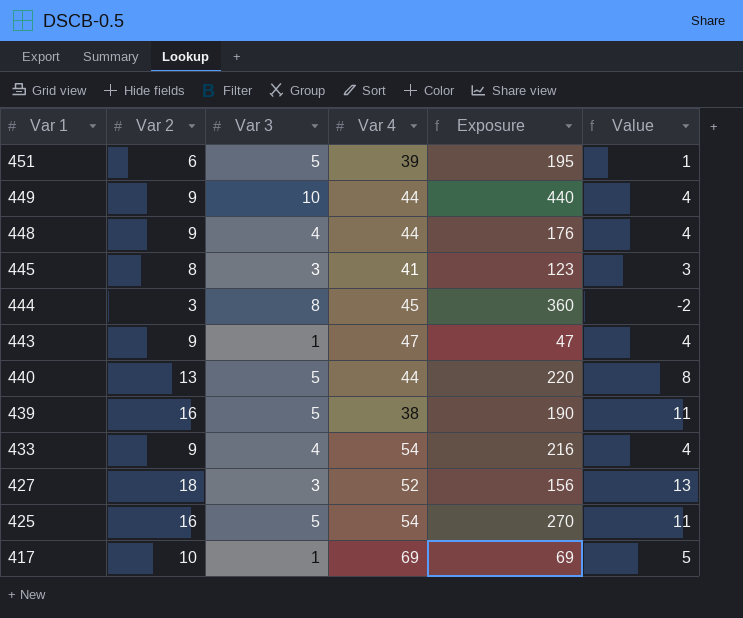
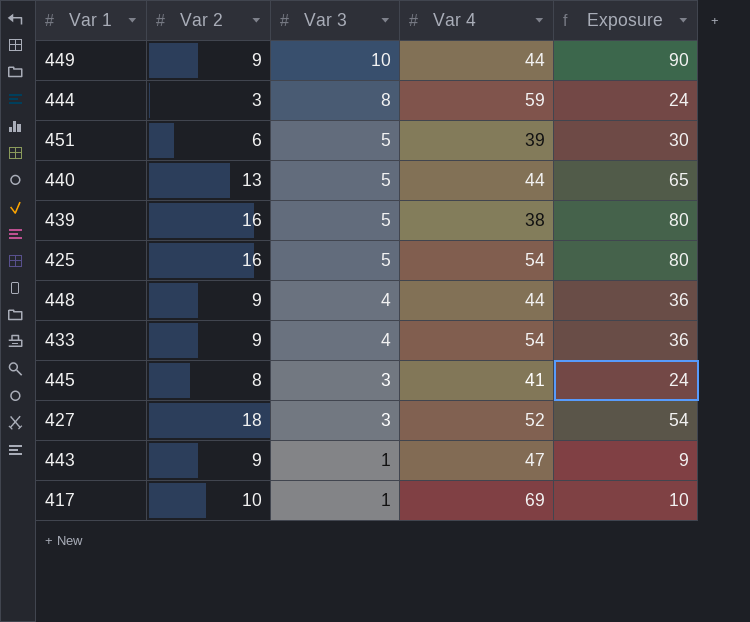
row order: Var 1 descending -> Var 3 descending
column Value | formula: [Var 2] - 5 -> none
column Exposure | formula: [Var 3] * [Var 4] -> [Var 2] * [Var 3]
444 | Var 4: 45 -> 59

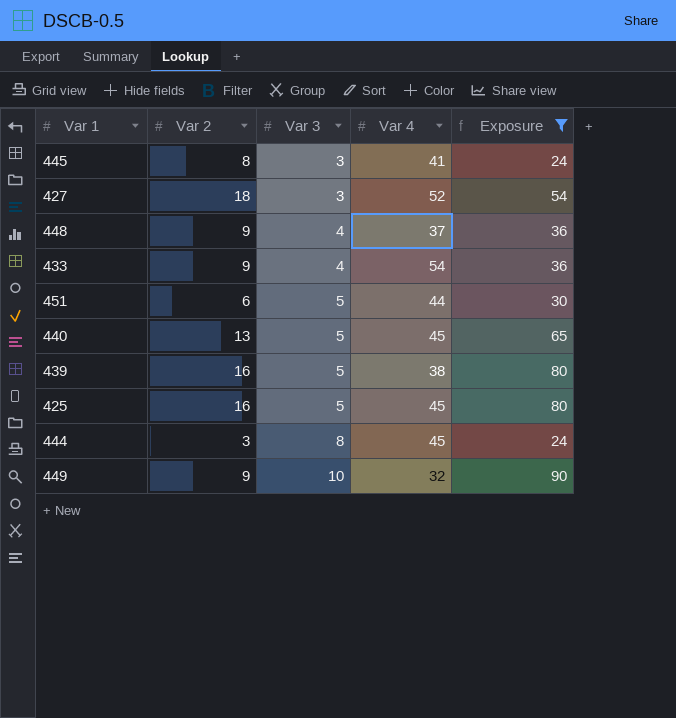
filter: none -> Exposure >= 24
row order: Var 3 descending -> Var 3 ascending
448 | Var 4: 44 -> 37
451 | Var 4: 39 -> 44
440 | Var 4: 44 -> 45
425 | Var 4: 54 -> 45
444 | Var 4: 59 -> 45
449 | Var 4: 44 -> 32

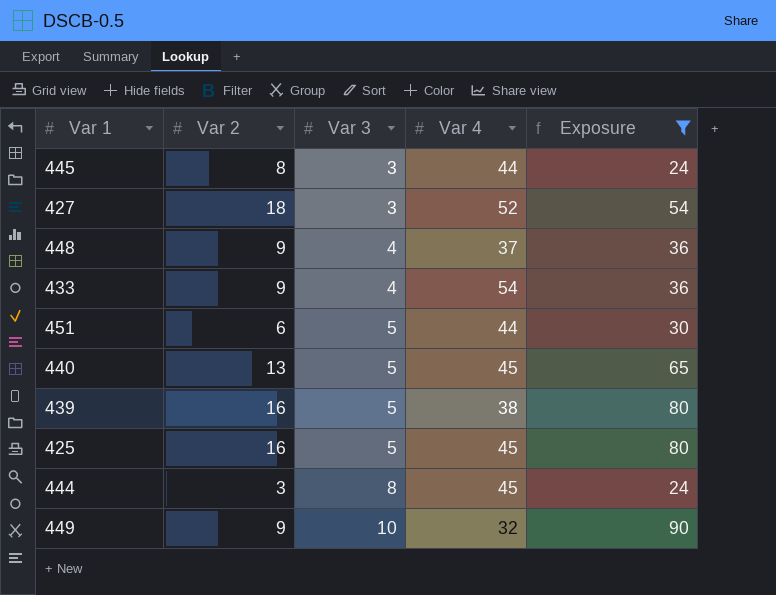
445 | Var 4: 41 -> 44

